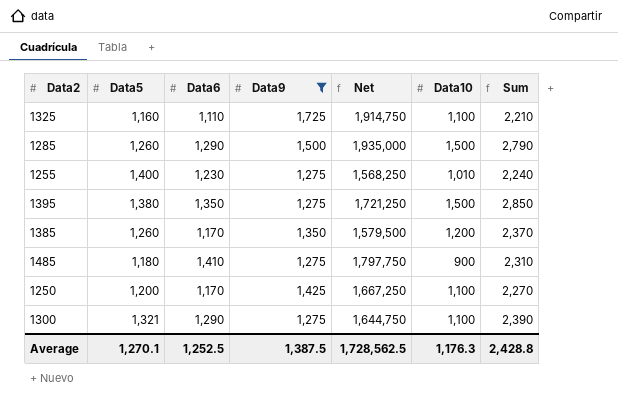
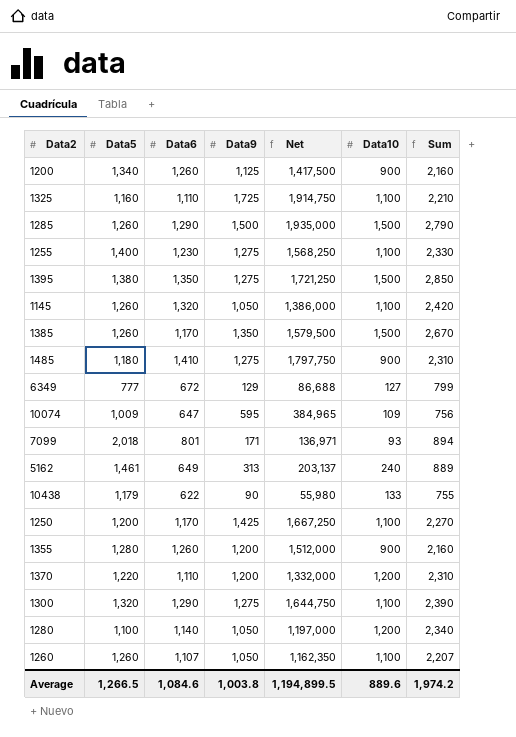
filter: Data9 >= 1,275 -> none
1255 | Data10: 1,010 -> 1,100
1255 | Sum: 2,240 -> 2,330
1385 | Data10: 1,200 -> 1,500
1385 | Sum: 2,370 -> 2,670
1300 | Data5: 1,321 -> 1,320
Average | Data5: 1,270.1 -> 1,266.5
Average | Data6: 1,252.5 -> 1,084.6
Average | Data9: 1,387.5 -> 1,003.8
Average | Net: 1,728,562.5 -> 1,194,899.5
Average | Data10: 1,176.3 -> 889.6
Average | Sum: 2,428.8 -> 1,974.2

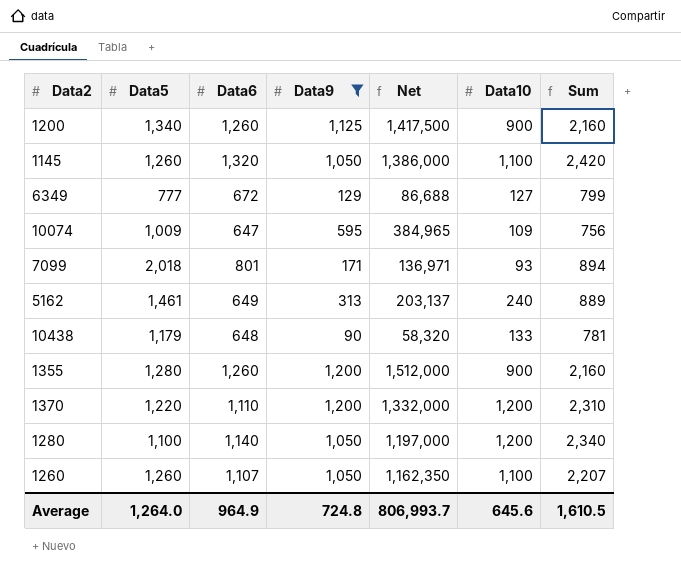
filter: none -> Data9 <= 1,200
10438 | Data6: 622 -> 648
10438 | Net: 55,980 -> 58,320
10438 | Sum: 755 -> 781
Average | Data5: 1,266.5 -> 1,264.0
Average | Data6: 1,084.6 -> 964.9
Average | Data9: 1,003.8 -> 724.8
Average | Net: 1,194,899.5 -> 806,993.7
Average | Data10: 889.6 -> 645.6
Average | Sum: 1,974.2 -> 1,610.5

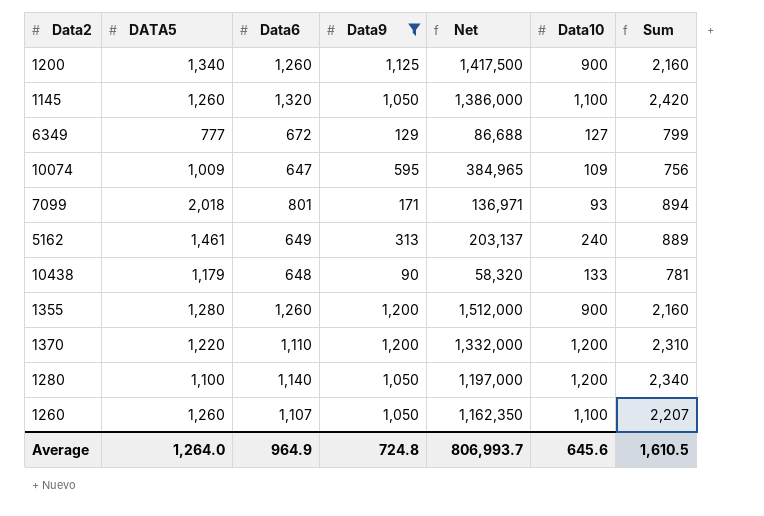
column name: Data5 -> DATA5

